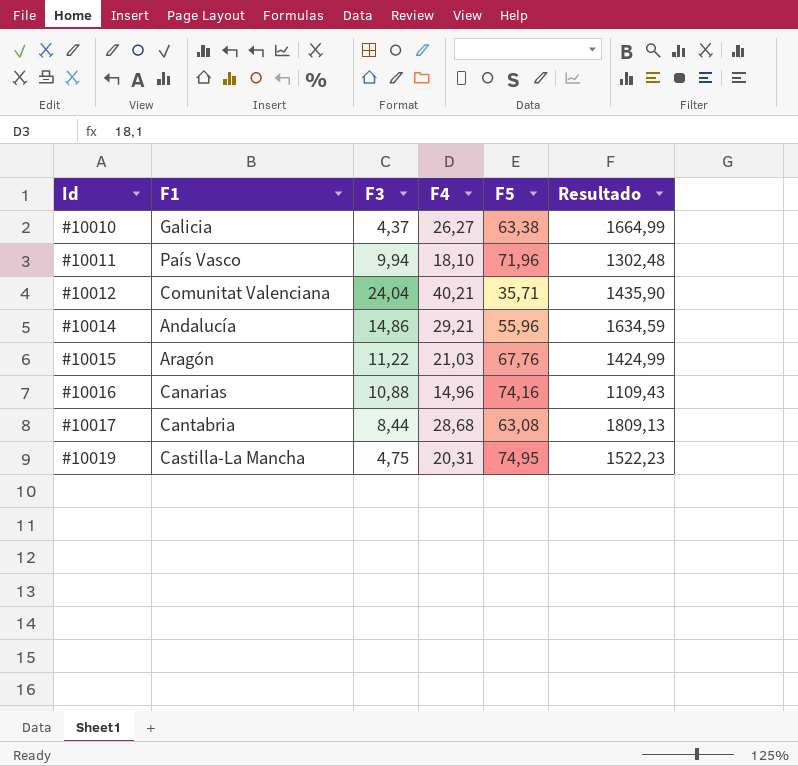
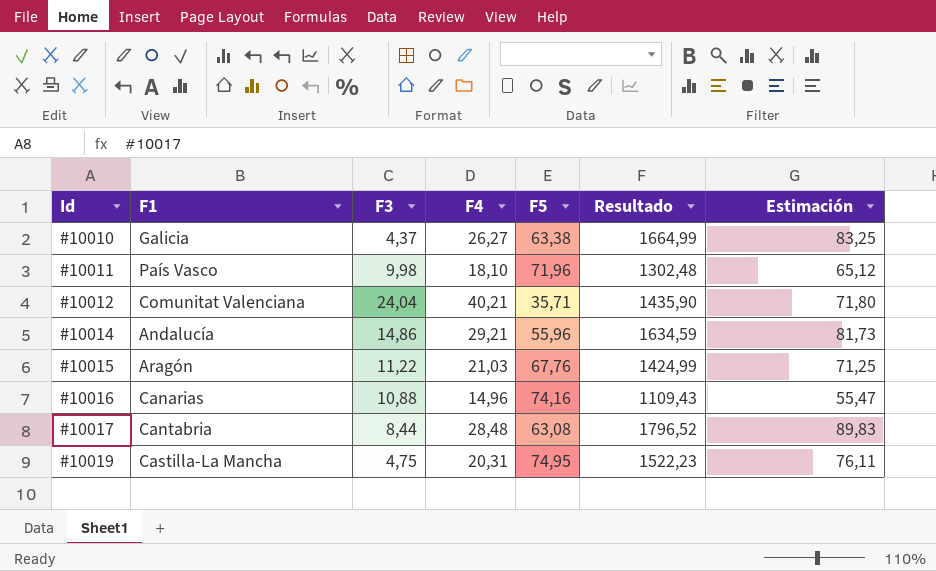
column Estimación | formula: none -> [Resultado] * 0,05
#10011 | F3: 9,94 -> 9,98
#10017 | F4: 28,68 -> 28,48
#10017 | Resultado: 1809,13 -> 1796,52

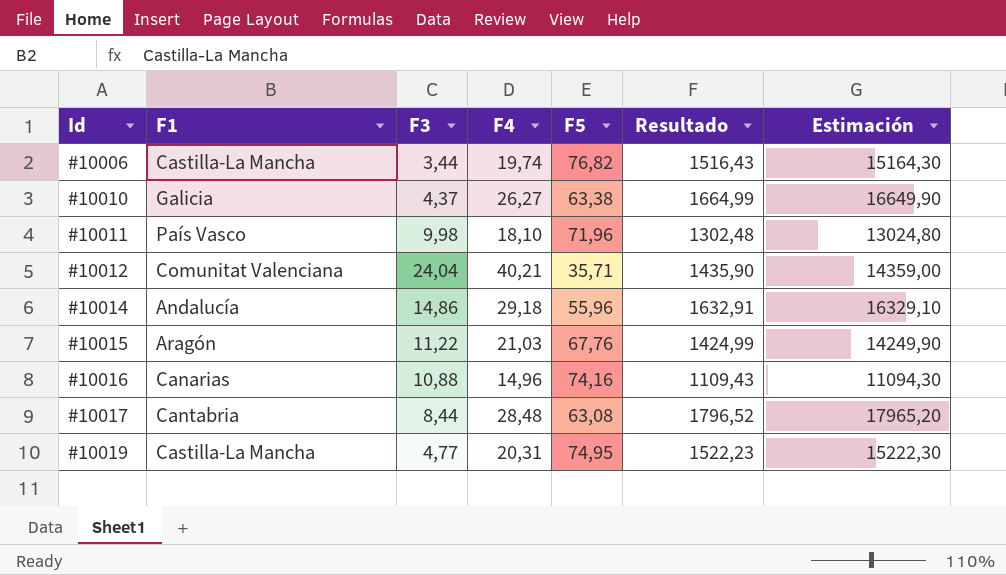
column Estimación | formula: [Resultado] * 0,05 -> [Resultado] * 10
row #10006: none -> Castilla-La Mancha | 3,44 | 19,74 | 76,82 | 1516,43 | 15164,30
#10014 | F4: 29,21 -> 29,18
#10014 | Resultado: 1634,59 -> 1632,91
#10019 | F3: 4,75 -> 4,77

